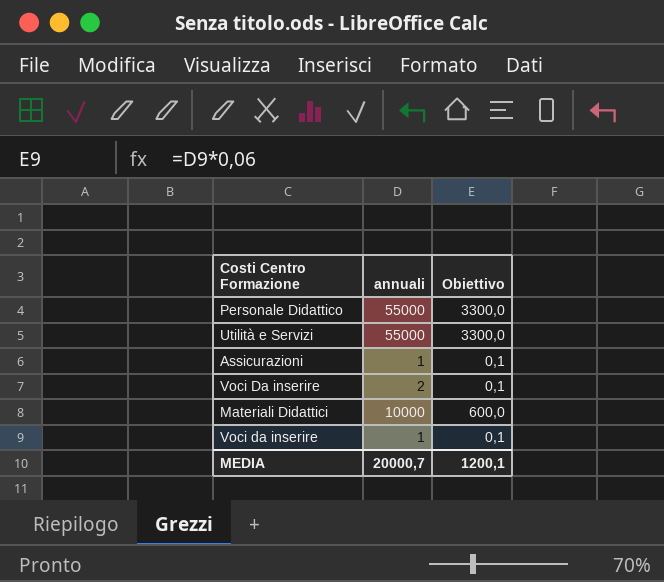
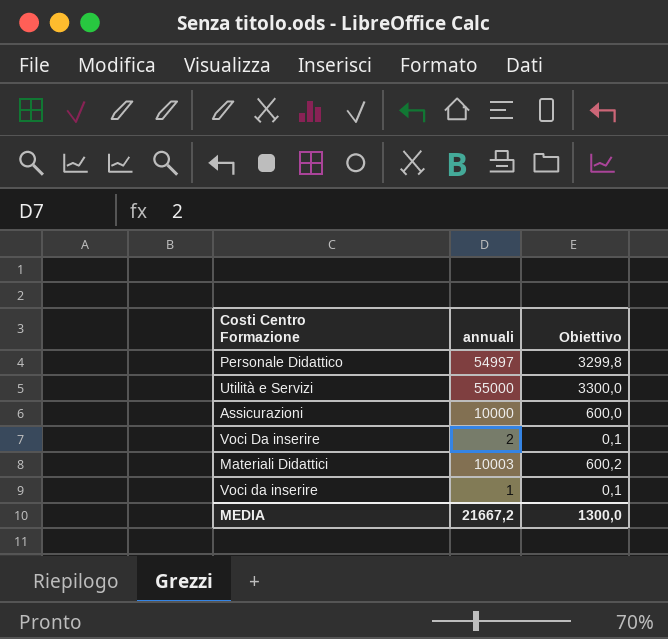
Personale Didattico | annuali: 55000 -> 54997
Personale Didattico | Obiettivo: 3300,0 -> 3299,8
Assicurazioni | annuali: 1 -> 10000
Assicurazioni | Obiettivo: 0,1 -> 600,0
Materiali Didattici | annuali: 10000 -> 10003
Materiali Didattici | Obiettivo: 600,0 -> 600,2
MEDIA | annuali: 20000,7 -> 21667,2
MEDIA | Obiettivo: 1200,1 -> 1300,0

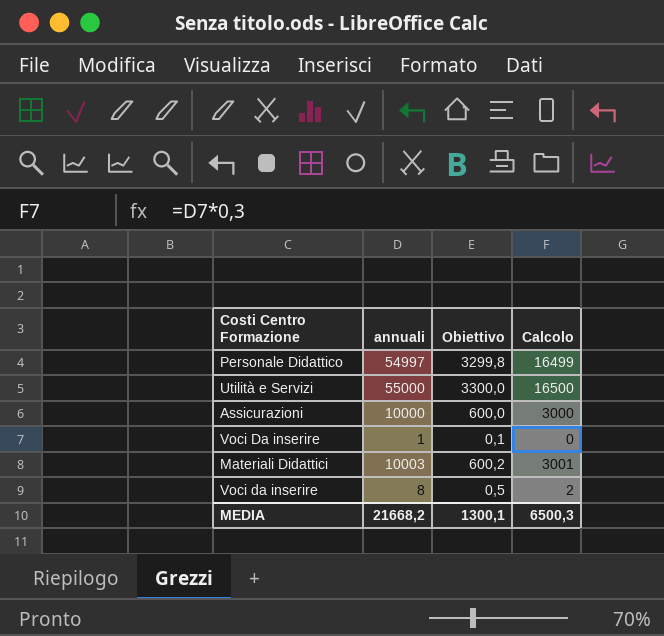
column Calcolo | formula: none -> [annuali] * 0,3
Voci Da inserire | annuali: 2 -> 1
Voci da inserire | annuali: 1 -> 8
Voci da inserire | Obiettivo: 0,1 -> 0,5
MEDIA | annuali: 21667,2 -> 21668,2
MEDIA | Obiettivo: 1300,0 -> 1300,1

